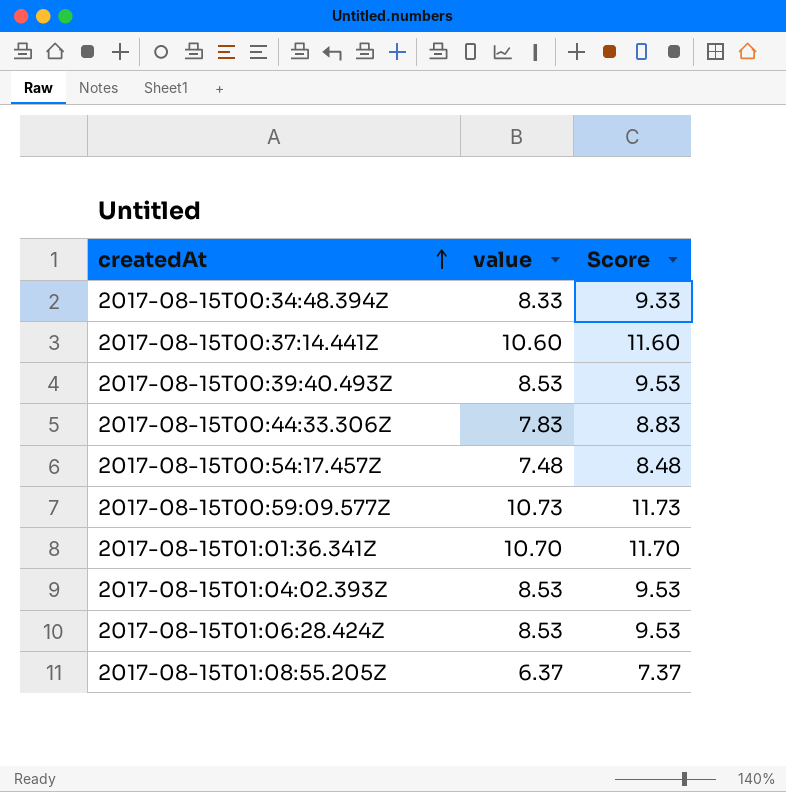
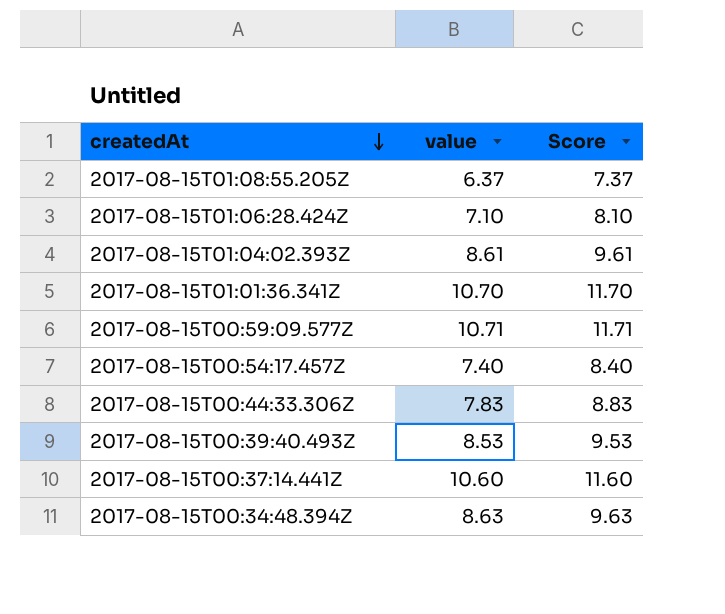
row order: createdAt ascending -> createdAt descending
2017-08-15T01:06:28.424Z | value: 8.53 -> 7.10
2017-08-15T01:06:28.424Z | Score: 9.53 -> 8.10
2017-08-15T01:04:02.393Z | value: 8.53 -> 8.61
2017-08-15T01:04:02.393Z | Score: 9.53 -> 9.61
2017-08-15T00:59:09.577Z | value: 10.73 -> 10.71
2017-08-15T00:59:09.577Z | Score: 11.73 -> 11.71
2017-08-15T00:54:17.457Z | value: 7.48 -> 7.40
2017-08-15T00:54:17.457Z | Score: 8.48 -> 8.40
2017-08-15T00:34:48.394Z | value: 8.33 -> 8.63
2017-08-15T00:34:48.394Z | Score: 9.33 -> 9.63

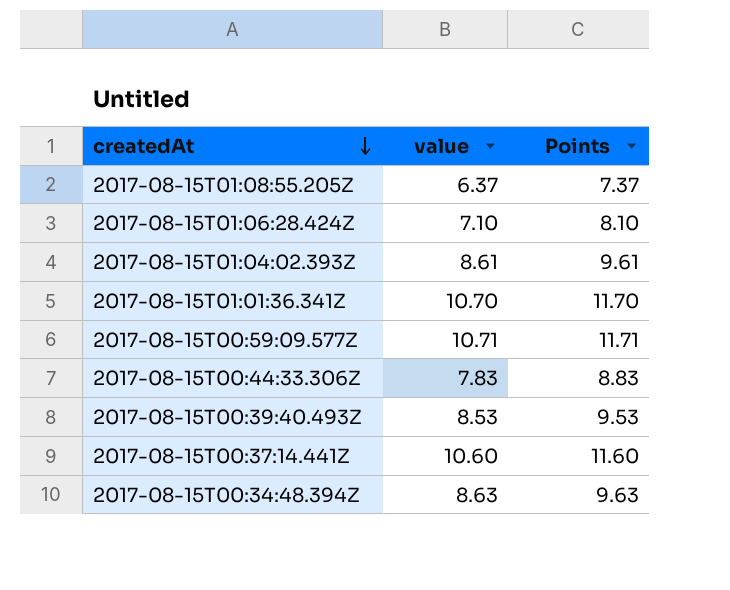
column name: Score -> Points
row 2017-08-15T00:54:17.457Z: 7.40 | 8.40 -> none

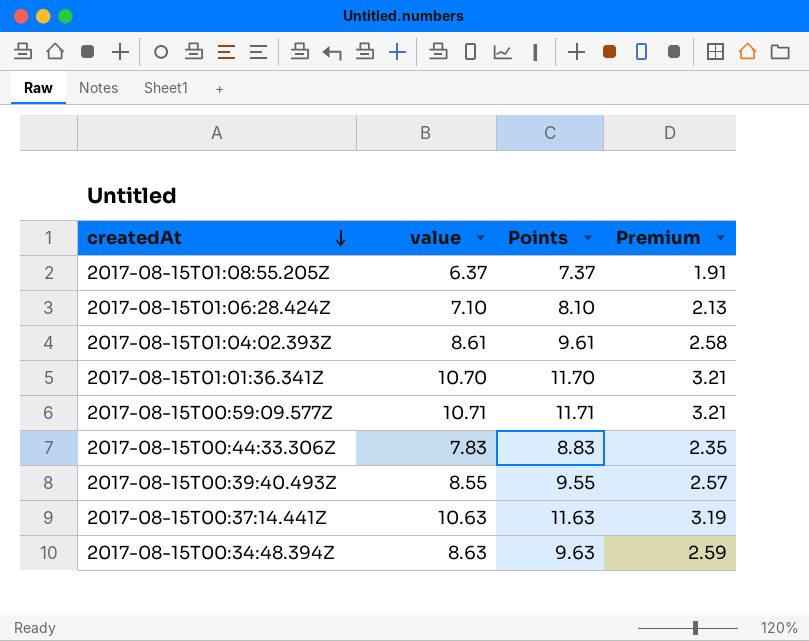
column Premium | formula: none -> [value] * 0.3
2017-08-15T00:39:40.493Z | value: 8.53 -> 8.55
2017-08-15T00:39:40.493Z | Points: 9.53 -> 9.55
2017-08-15T00:37:14.441Z | value: 10.60 -> 10.63
2017-08-15T00:37:14.441Z | Points: 11.60 -> 11.63

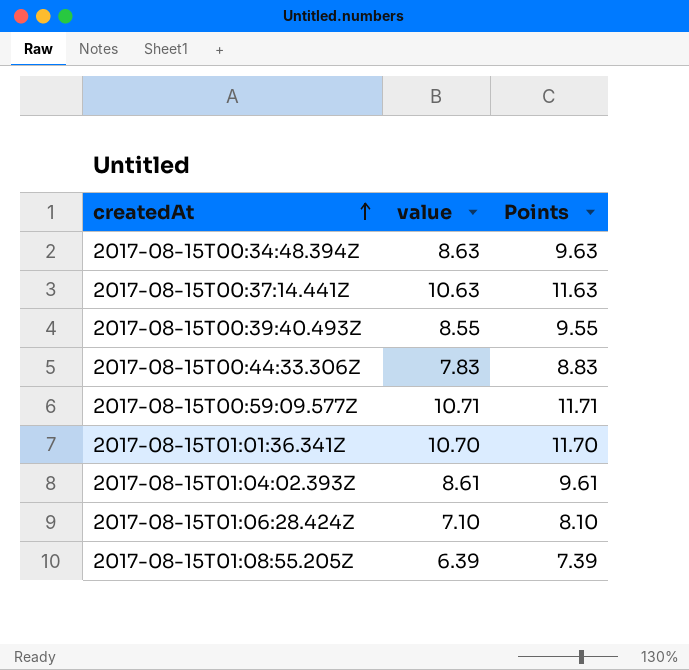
row order: createdAt descending -> createdAt ascending
column Premium | formula: [value] * 0.3 -> none
2017-08-15T01:08:55.205Z | value: 6.37 -> 6.39
2017-08-15T01:08:55.205Z | Points: 7.37 -> 7.39

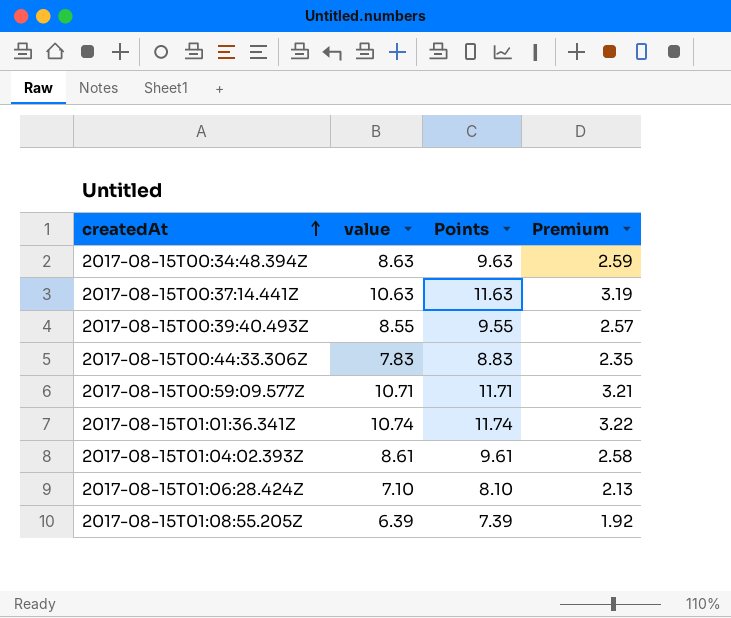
column Premium | formula: none -> [value] * 0.3
2017-08-15T01:01:36.341Z | value: 10.70 -> 10.74
2017-08-15T01:01:36.341Z | Points: 11.70 -> 11.74

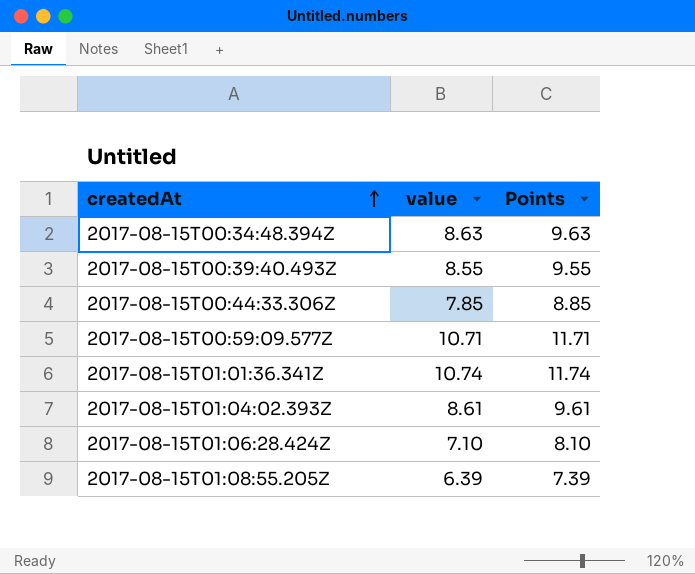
column Premium | formula: [value] * 0.3 -> none
row 2017-08-15T00:37:14.441Z: 10.63 | 11.63 | 3.19 -> none
2017-08-15T00:44:33.306Z | value: 7.83 -> 7.85
2017-08-15T00:44:33.306Z | Points: 8.83 -> 8.85

